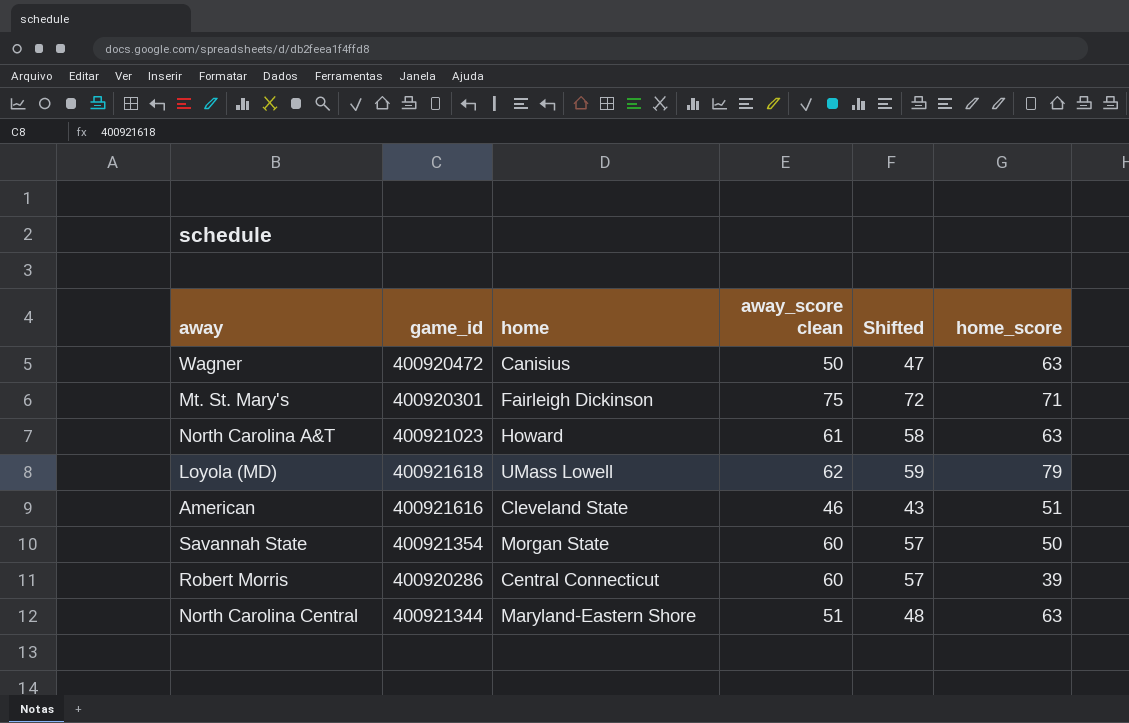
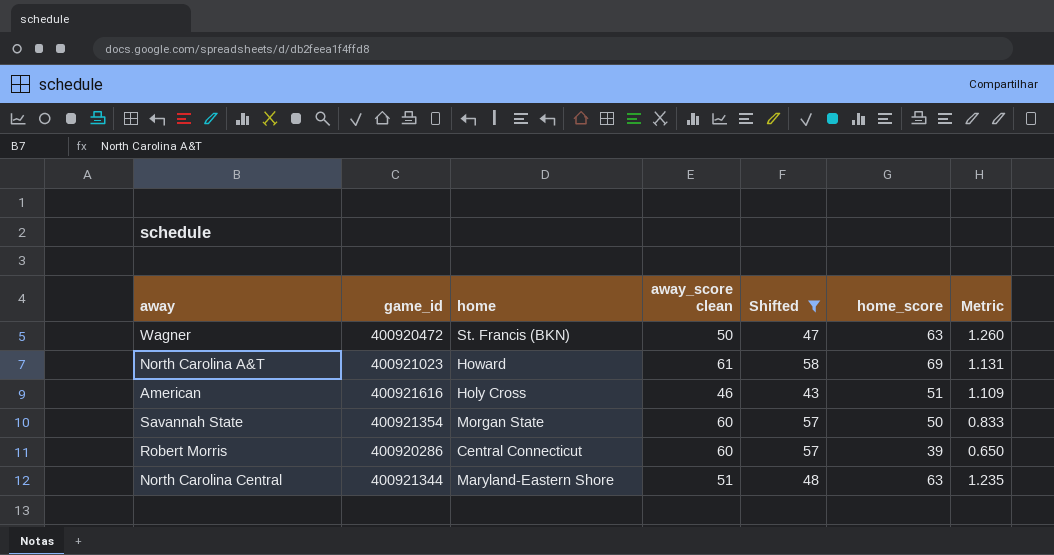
filter: none -> Shifted <= 58
column Metric | formula: none -> [home_score] / [away_score clean]
Wagner | home: Canisius -> St. Francis (BKN)
North Carolina A&T | home_score: 63 -> 69
American | home: Cleveland State -> Holy Cross

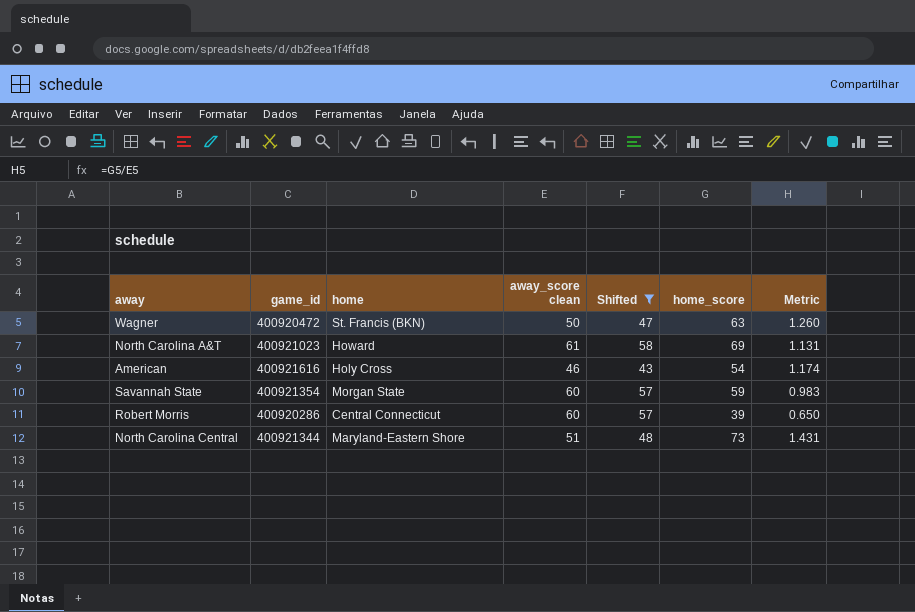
American | home_score: 51 -> 54
American | Metric: 1.109 -> 1.174
Savannah State | home_score: 50 -> 59
Savannah State | Metric: 0.833 -> 0.983
North Carolina Central | home_score: 63 -> 73
North Carolina Central | Metric: 1.235 -> 1.431

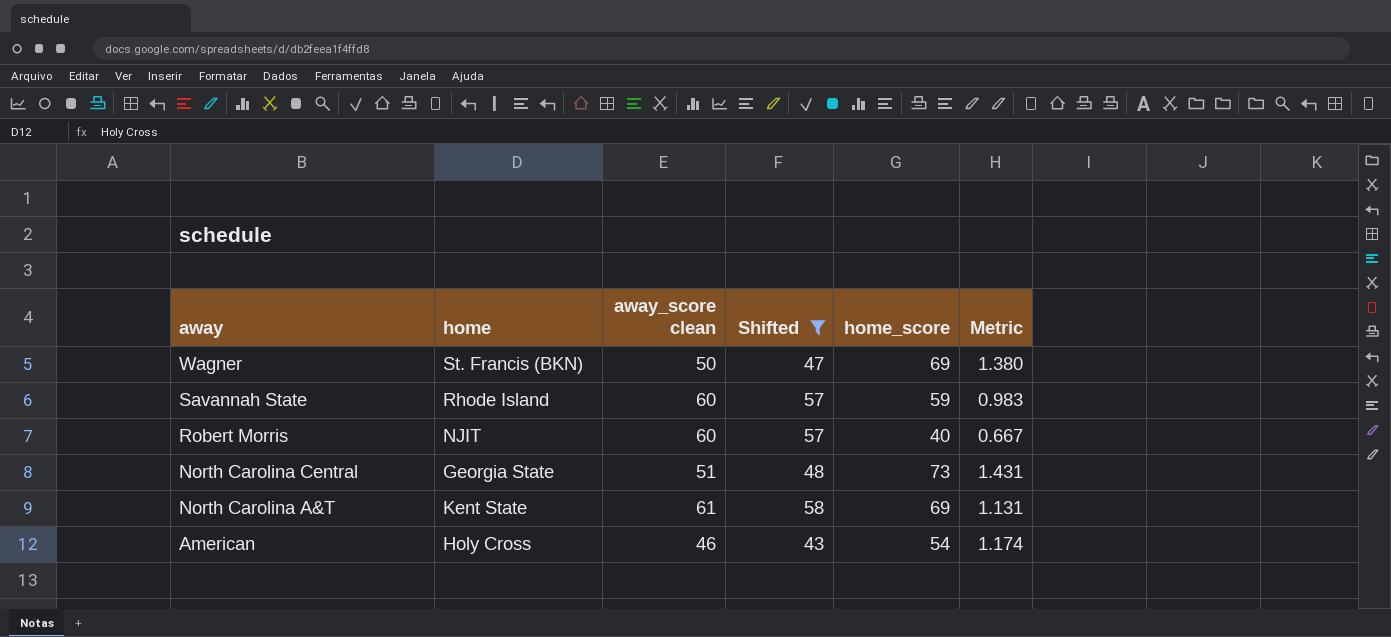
row order: none -> away descending
column game_id | position: 2 -> none
Wagner | home_score: 63 -> 69
Wagner | Metric: 1.260 -> 1.380
Savannah State | home: Morgan State -> Rhode Island
Robert Morris | home: Central Connecticut -> NJIT
Robert Morris | home_score: 39 -> 40
Robert Morris | Metric: 0.650 -> 0.667
North Carolina Central | home: Maryland-Eastern Shore -> Georgia State
North Carolina A&T | home: Howard -> Kent State

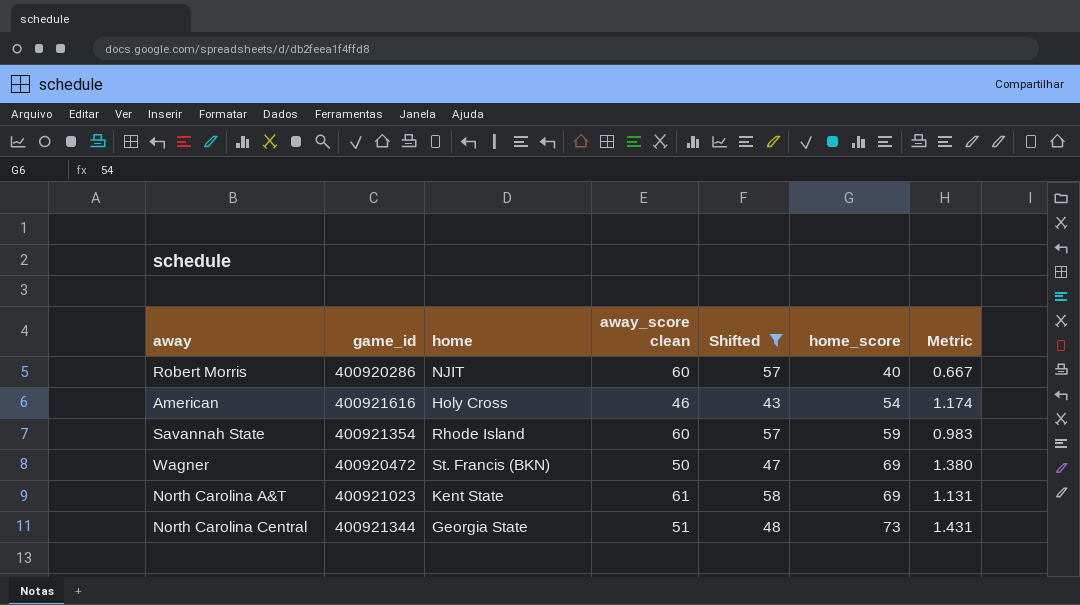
row order: away descending -> home_score ascending
column game_id | position: none -> 2

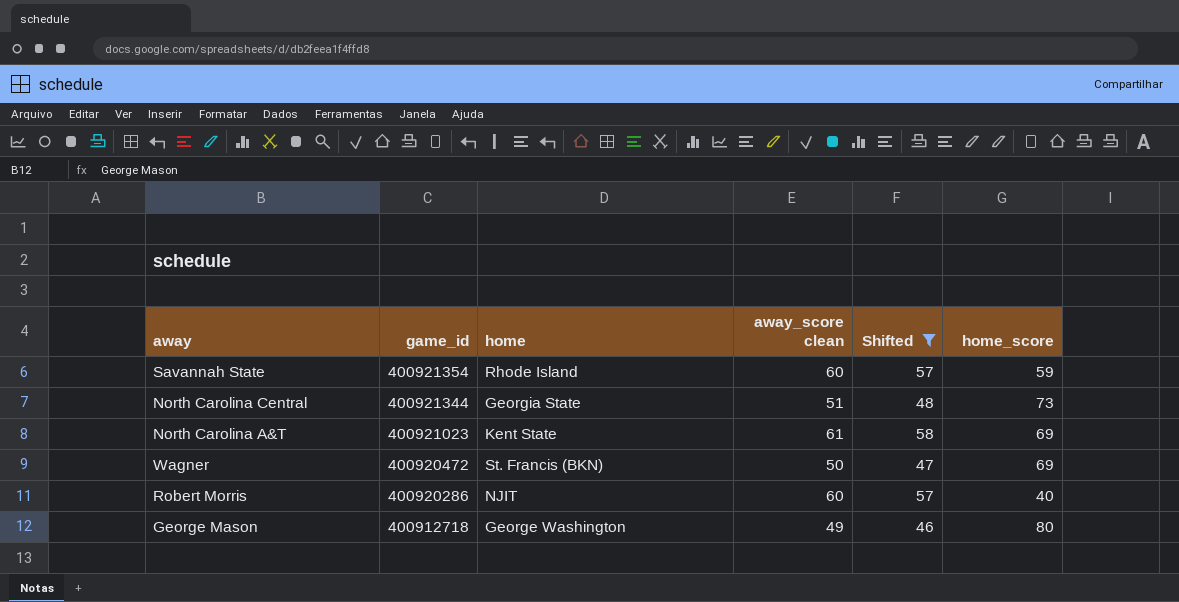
row order: home_score ascending -> game_id descending
column Metric | formula: [home_score] / [away_score clean] -> none
row American: 400921616 | Holy Cross | 46 | 43 | 54 | 1.174 -> none
row George Mason: none -> 400912718 | George Washington | 49 | 46 | 80

